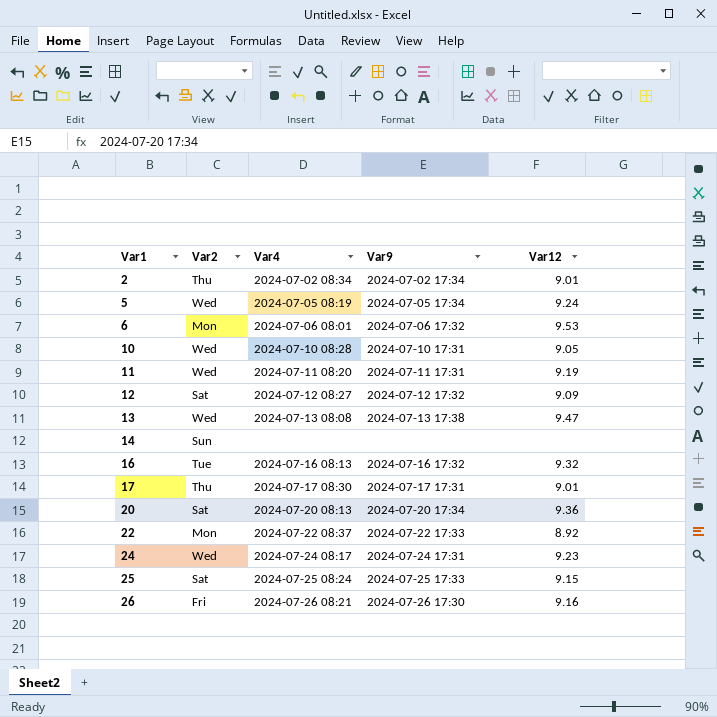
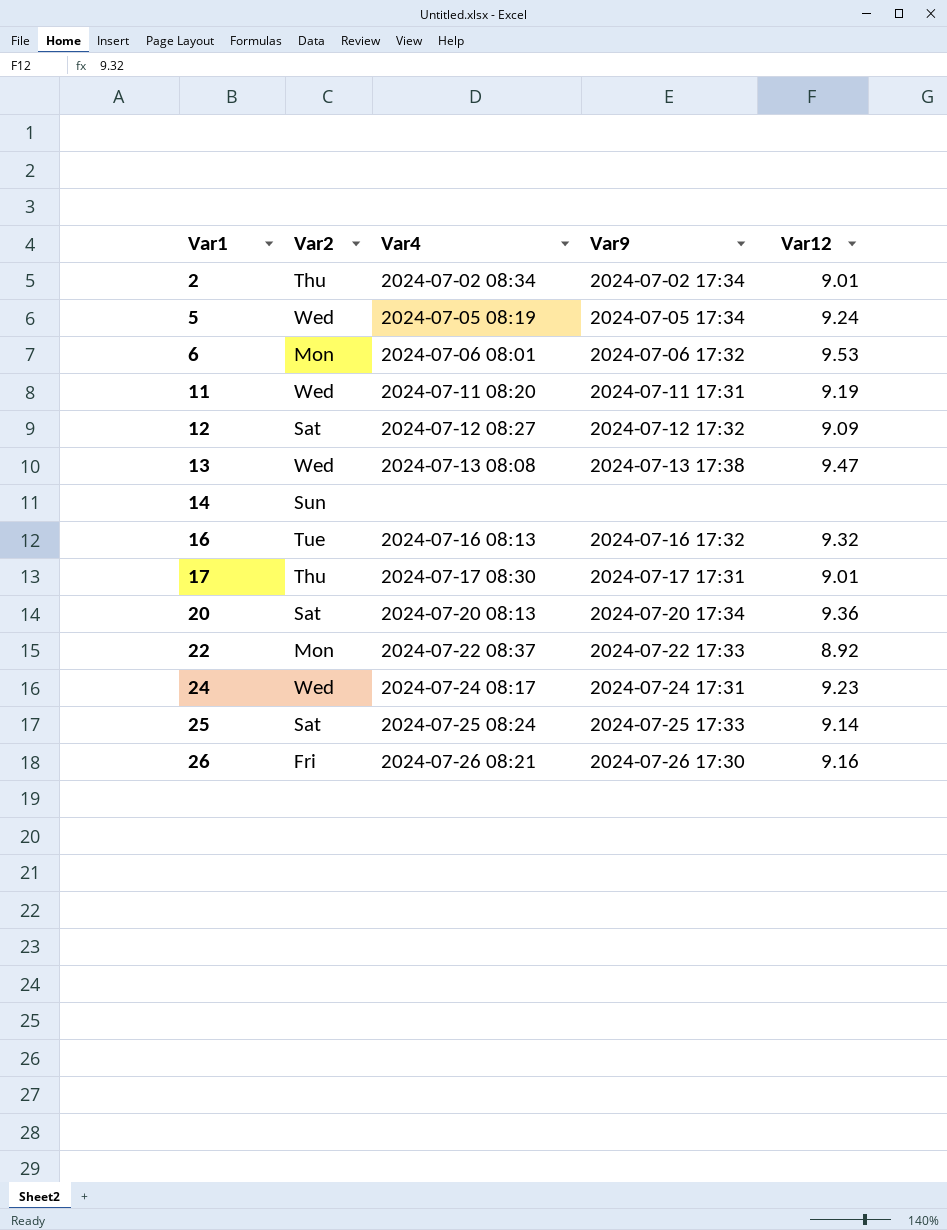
row 10: Wed | 2024-07-10 08:28 | 2024-07-10 17:31 | 9.05 -> none
25 | Var12: 9.15 -> 9.14

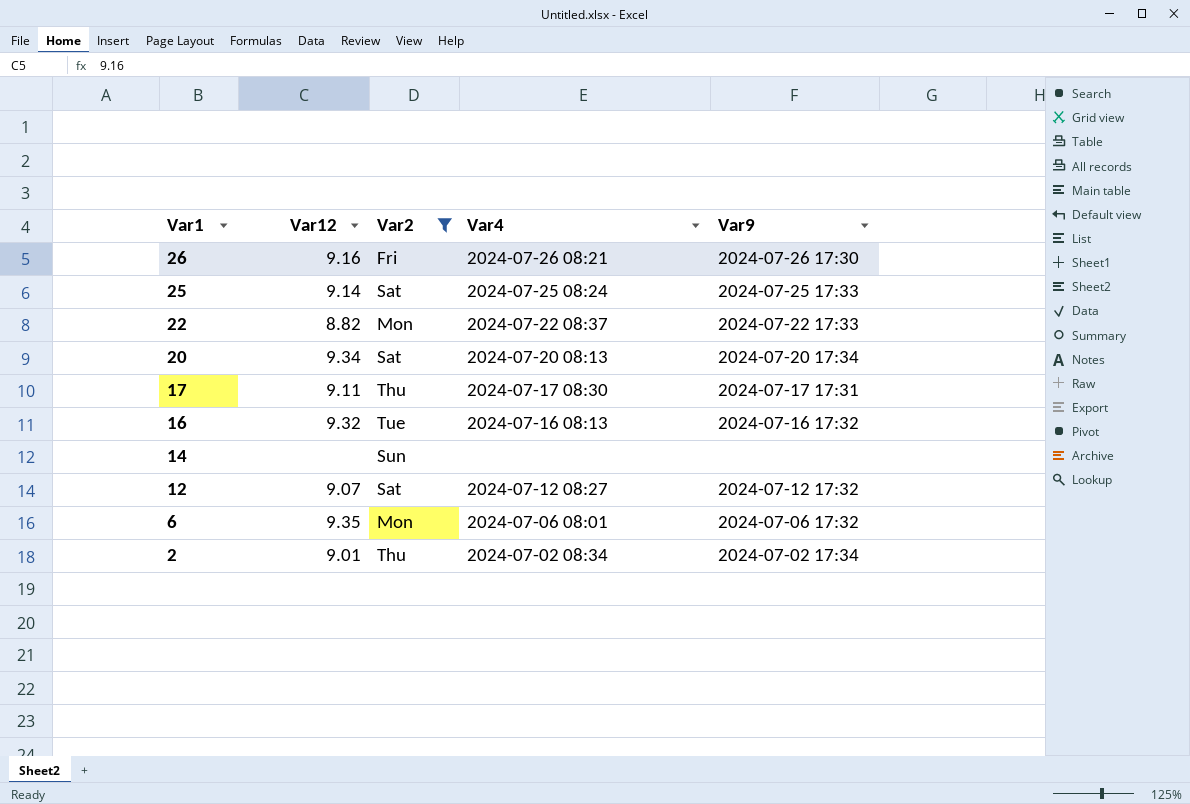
filter: none -> Var2 != Wed
row order: Var1 ascending -> Var1 descending
column Var12 | position: 5 -> 2
22 | Var12: 8.92 -> 8.82
20 | Var12: 9.36 -> 9.34
17 | Var12: 9.01 -> 9.11
12 | Var12: 9.09 -> 9.07
6 | Var12: 9.53 -> 9.35

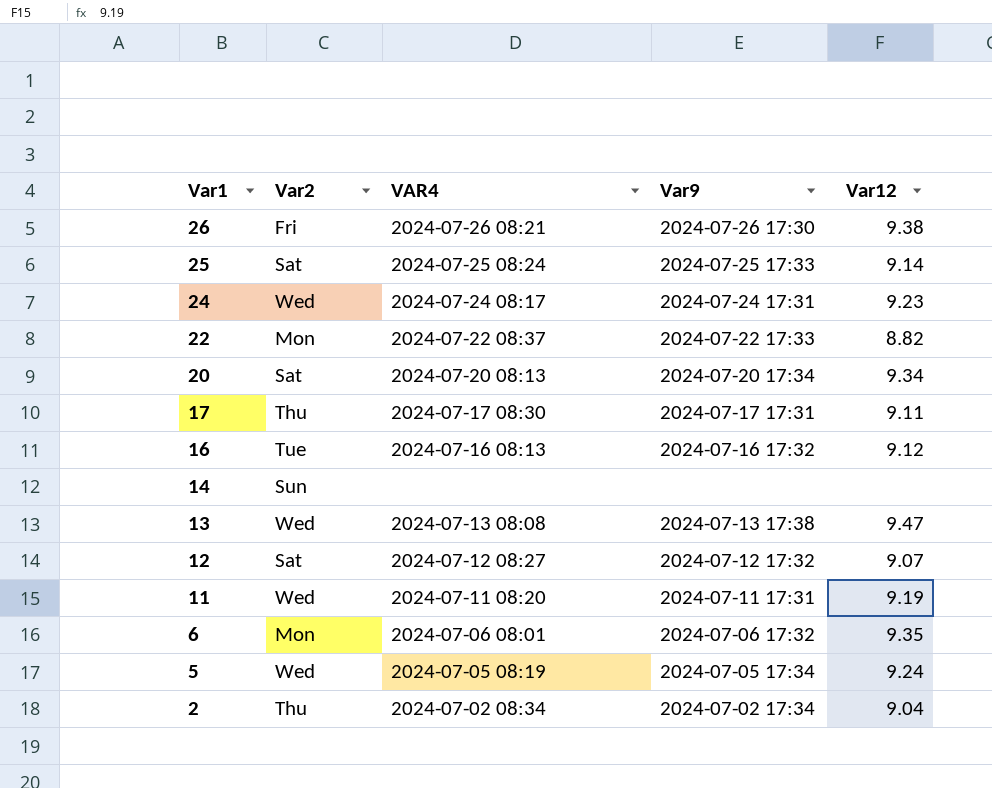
filter: Var2 != Wed -> none
column name: Var4 -> VAR4
column Var12 | position: 2 -> 5
26 | Var12: 9.16 -> 9.38
16 | Var12: 9.32 -> 9.12
2 | Var12: 9.01 -> 9.04

